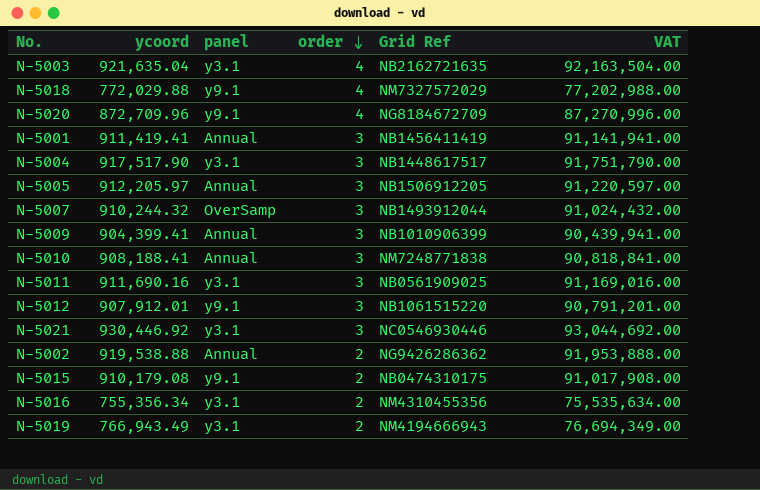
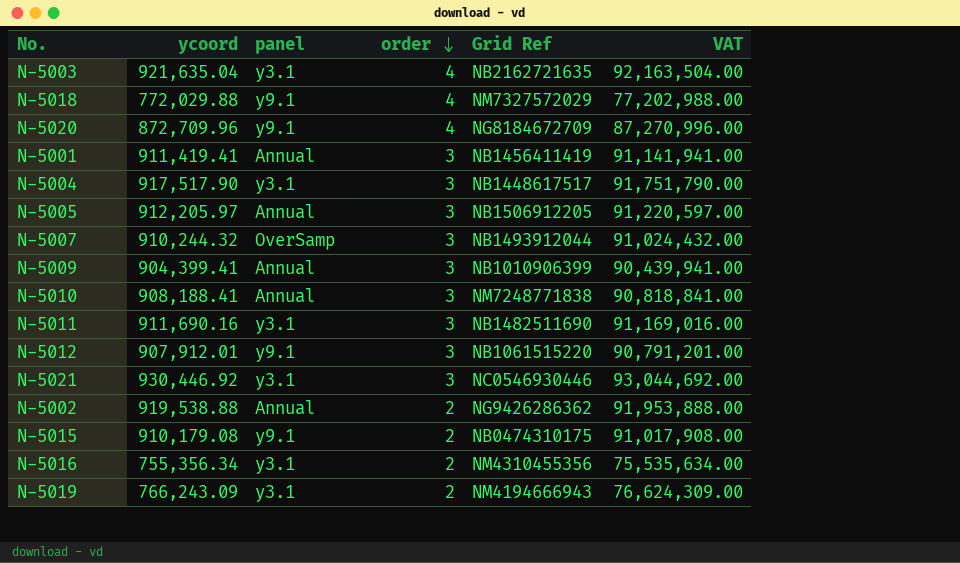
N-5011 | Grid Ref: NB0561909025 -> NB1482511690
N-5019 | ycoord: 766,943.49 -> 766,243.09
N-5019 | VAT: 76,694,349.00 -> 76,624,309.00

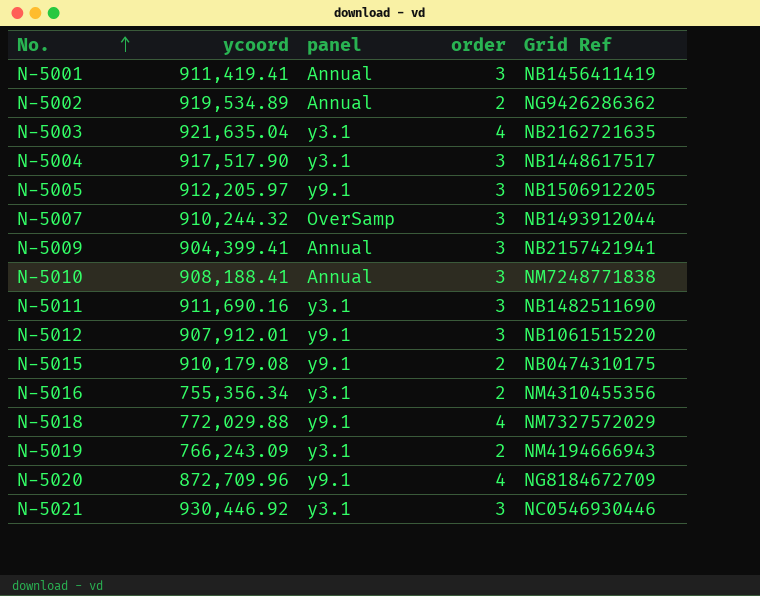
row order: order descending -> No. ascending
column VAT | formula: [ycoord] * 100 -> none
N-5002 | ycoord: 919,538.88 -> 919,534.89
N-5005 | panel: Annual -> y9.1
N-5009 | Grid Ref: NB1010906399 -> NB2157421941

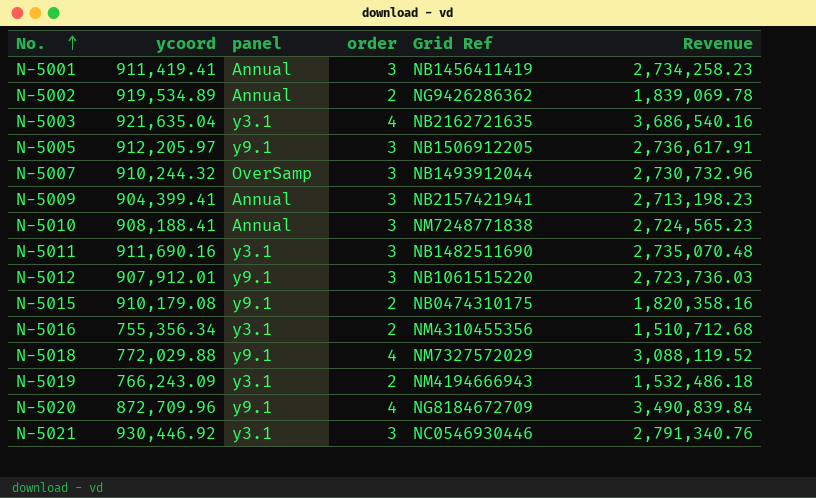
column Revenue | formula: none -> [ycoord] * [order]
row N-5004: 917,517.90 | y3.1 | 3 | NB1448617517 -> none

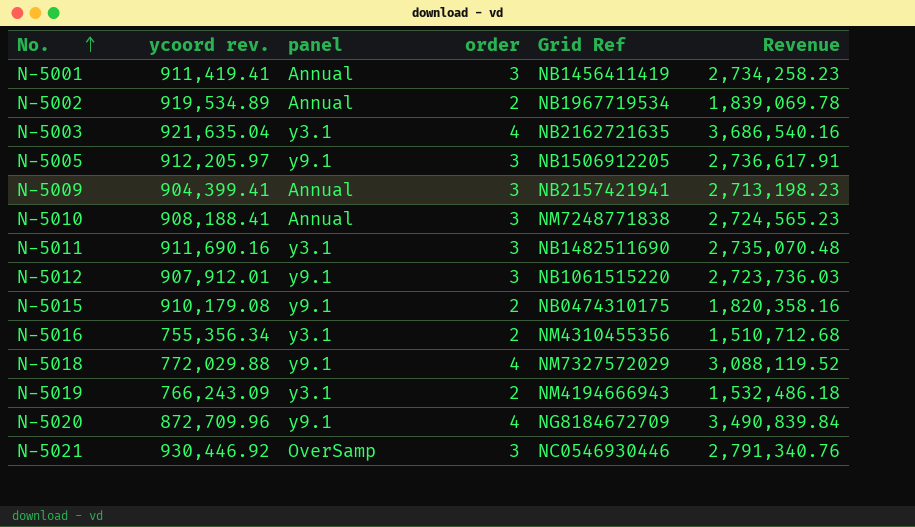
column name: ycoord -> ycoord rev.
row N-5007: 910,244.32 | OverSamp | 3 | NB1493912044 | 2,730,732.96 -> none
N-5002 | Grid Ref: NG9426286362 -> NB1967719534
N-5021 | panel: y3.1 -> OverSamp

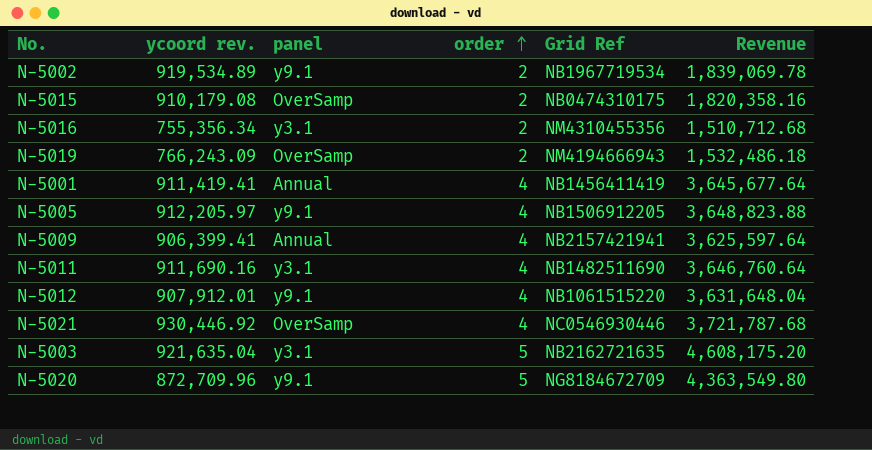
row order: No. ascending -> order ascending
row N-5010: 908,188.41 | Annual | 3 | NM7248771838 | 2,724,565.23 -> none
row N-5018: 772,029.88 | y9.1 | 4 | NM7327572029 | 3,088,119.52 -> none
N-5002 | panel: Annual -> y9.1
N-5015 | panel: y9.1 -> OverSamp
N-5019 | panel: y3.1 -> OverSamp
N-5001 | order: 3 -> 4
N-5001 | Revenue: 2,734,258.23 -> 3,645,677.64
N-5005 | order: 3 -> 4
N-5005 | Revenue: 2,736,617.91 -> 3,648,823.88
N-5009 | ycoord rev.: 904,399.41 -> 906,399.41
N-5009 | order: 3 -> 4
N-5009 | Revenue: 2,713,198.23 -> 3,625,597.64
N-5011 | order: 3 -> 4
N-5011 | Revenue: 2,735,070.48 -> 3,646,760.64
N-5012 | order: 3 -> 4
N-5012 | Revenue: 2,723,736.03 -> 3,631,648.04
N-5021 | order: 3 -> 4
N-5021 | Revenue: 2,791,340.76 -> 3,721,787.68
N-5003 | order: 4 -> 5
N-5003 | Revenue: 3,686,540.16 -> 4,608,175.20
N-5020 | order: 4 -> 5
N-5020 | Revenue: 3,490,839.84 -> 4,363,549.80

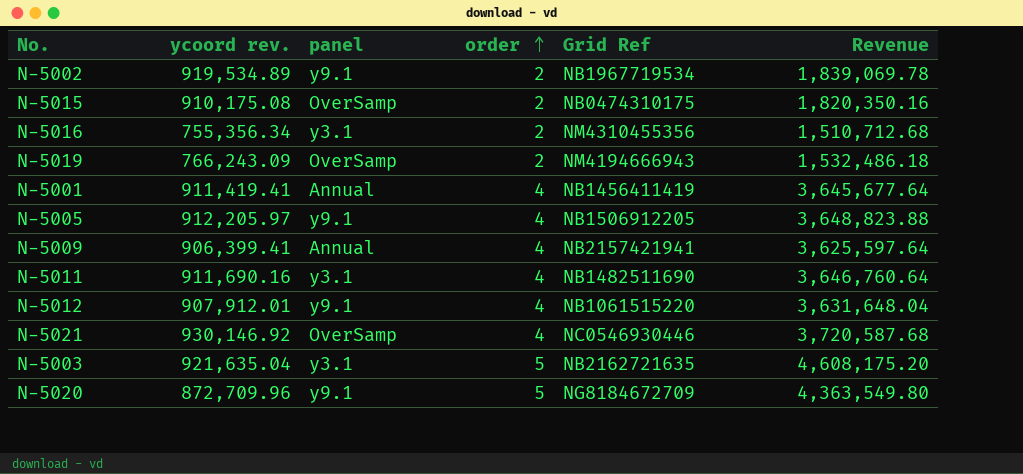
N-5015 | ycoord rev.: 910,179.08 -> 910,175.08
N-5015 | Revenue: 1,820,358.16 -> 1,820,350.16
N-5021 | ycoord rev.: 930,446.92 -> 930,146.92
N-5021 | Revenue: 3,721,787.68 -> 3,720,587.68

